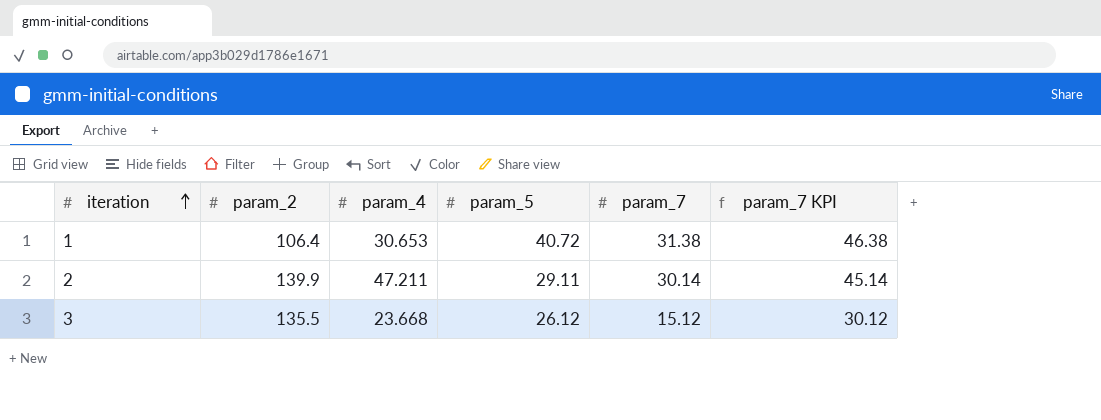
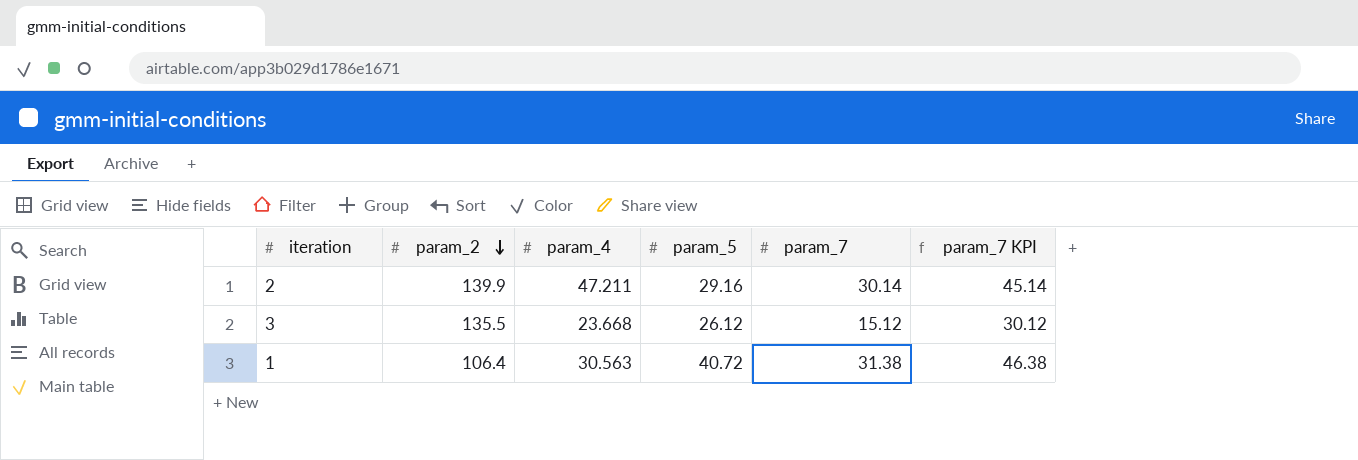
row order: iteration ascending -> param_2 descending
2 | param_5: 29.11 -> 29.16
1 | param_4: 30.653 -> 30.563

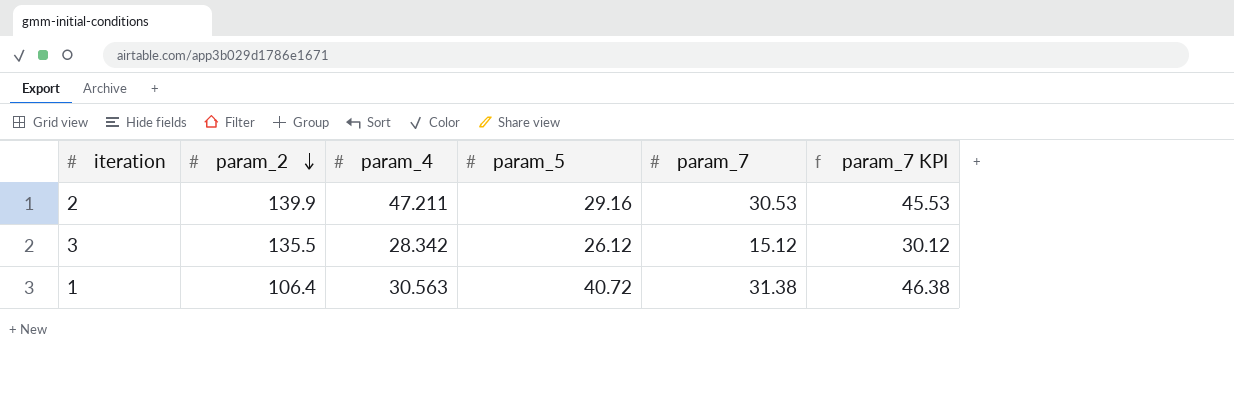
2 | param_7: 30.14 -> 30.53
2 | param_7 KPI: 45.14 -> 45.53
3 | param_4: 23.668 -> 28.342

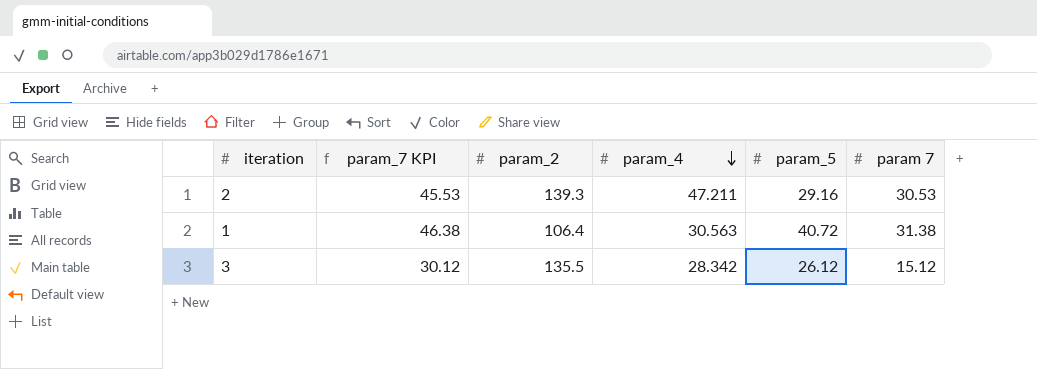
row order: param_2 descending -> param_4 descending
column param_7 KPI | position: 6 -> 2
column name: param_7 -> param 7
2 | param_2: 139.9 -> 139.3

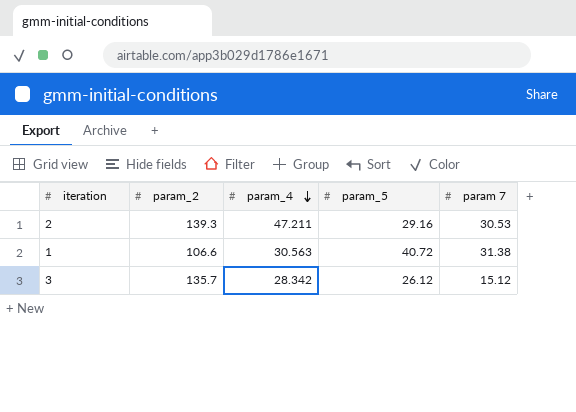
column param_7 KPI | formula: [param 7] + 15 -> none
1 | param_2: 106.4 -> 106.6
3 | param_2: 135.5 -> 135.7

